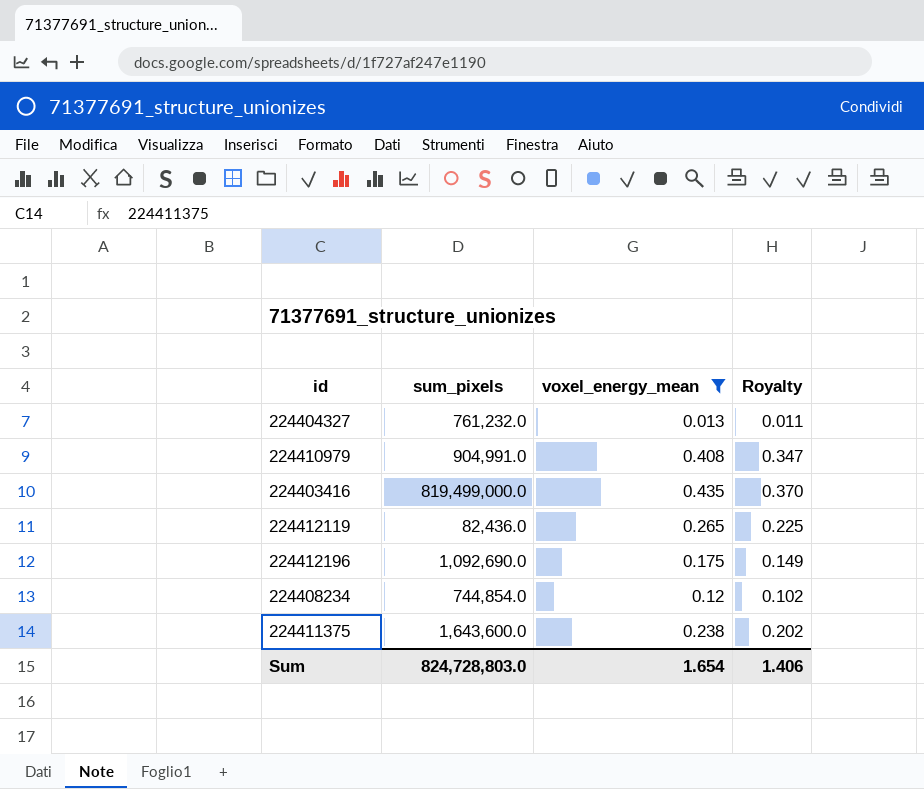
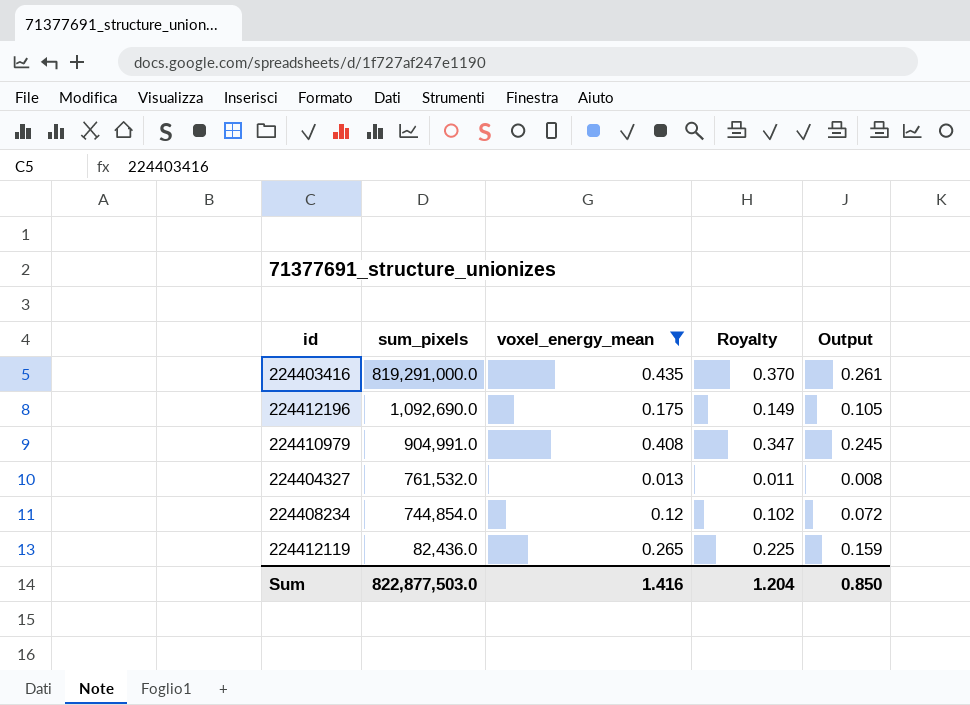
row order: none -> sum_pixels descending
column Output | formula: none -> [voxel_energy_mean] * 0.6
row 224411375: 1,643,600.0 | 0.238 | 0.202 -> none
224403416 | sum_pixels: 819,499,000.0 -> 819,291,000.0
224404327 | sum_pixels: 761,232.0 -> 761,532.0
Sum | sum_pixels: 824,728,803.0 -> 822,877,503.0
Sum | voxel_energy_mean: 1.654 -> 1.416
Sum | Royalty: 1.406 -> 1.204

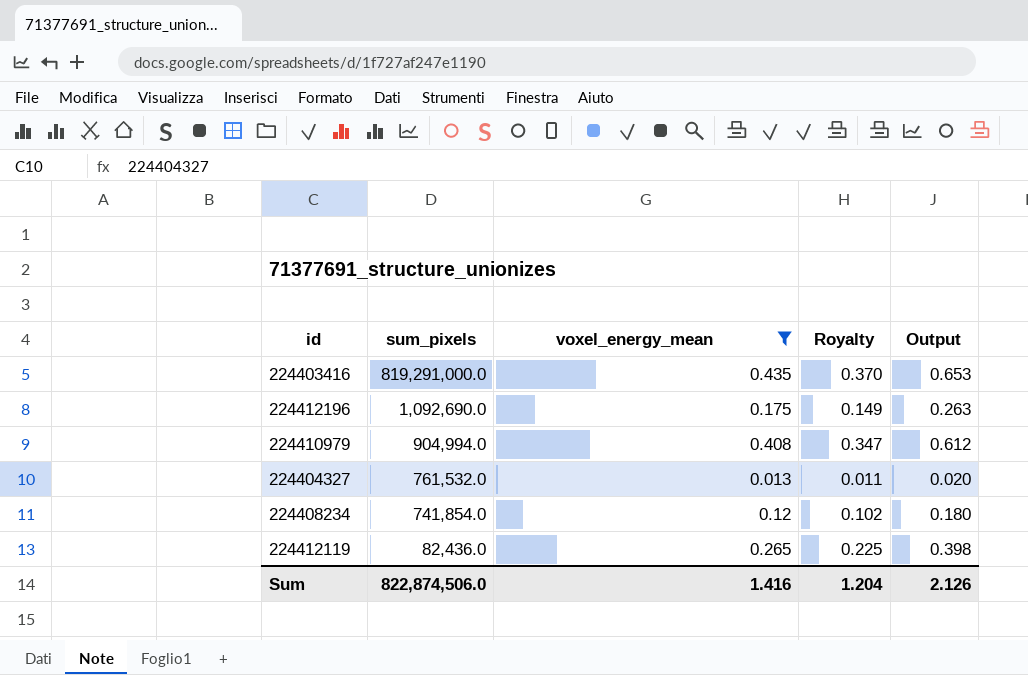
column Output | formula: [voxel_energy_mean] * 0.6 -> [voxel_energy_mean] * 1.5
224410979 | sum_pixels: 904,991.0 -> 904,994.0
224408234 | sum_pixels: 744,854.0 -> 741,854.0
Sum | sum_pixels: 822,877,503.0 -> 822,874,506.0
Sum | Output: 0.850 -> 2.126

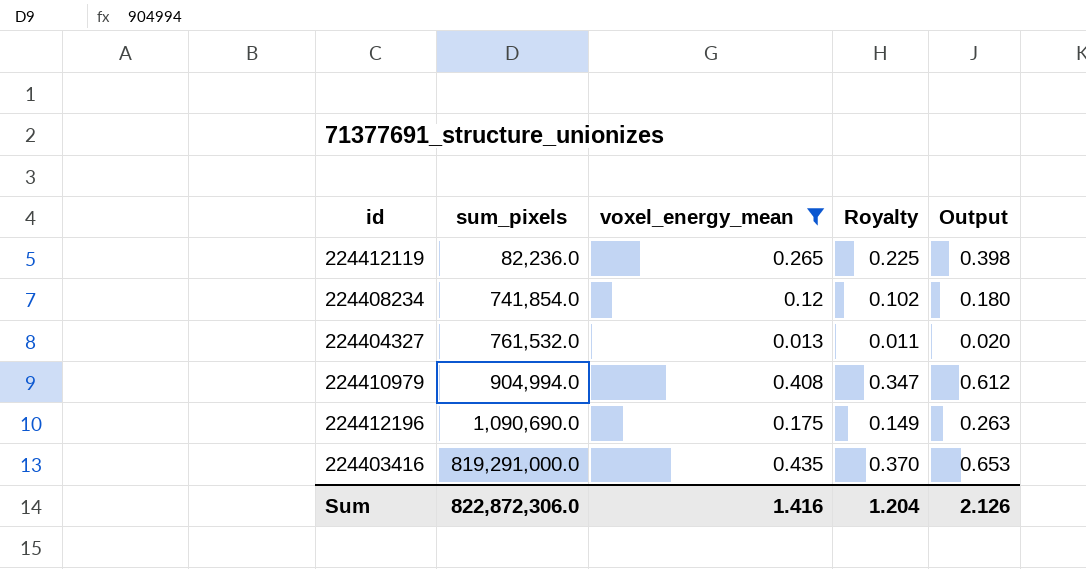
row order: sum_pixels descending -> sum_pixels ascending
224412119 | sum_pixels: 82,436.0 -> 82,236.0
224412196 | sum_pixels: 1,092,690.0 -> 1,090,690.0
Sum | sum_pixels: 822,874,506.0 -> 822,872,306.0

